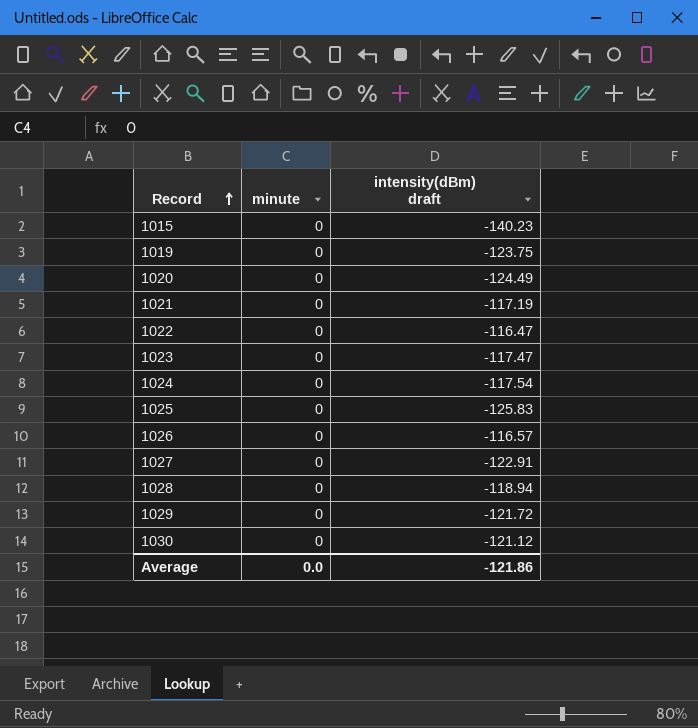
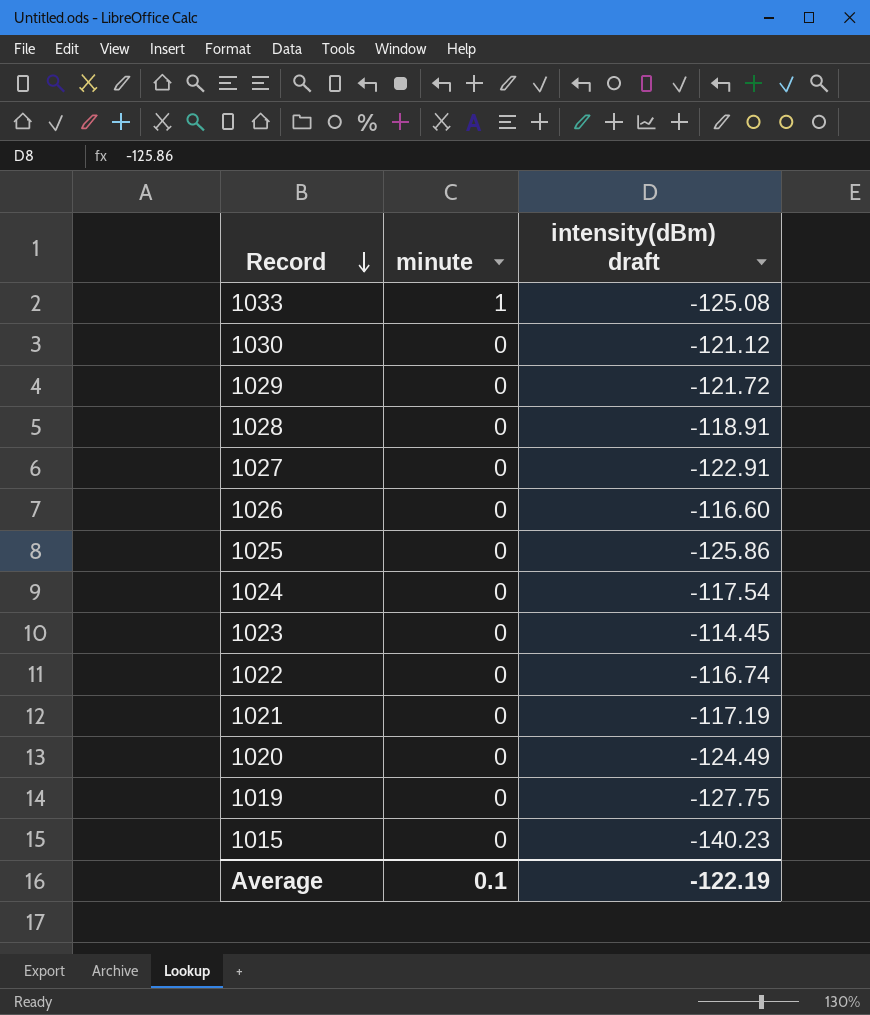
row order: Record ascending -> Record descending
row 1033: none -> 1 | -125.08
1028 | intensity(dBm) draft: -118.94 -> -118.91
1026 | intensity(dBm) draft: -116.57 -> -116.60
1025 | intensity(dBm) draft: -125.83 -> -125.86
1023 | intensity(dBm) draft: -117.47 -> -114.45
1022 | intensity(dBm) draft: -116.47 -> -116.74
1019 | intensity(dBm) draft: -123.75 -> -127.75
Average | minute: 0.0 -> 0.1
Average | intensity(dBm) draft: -121.86 -> -122.19

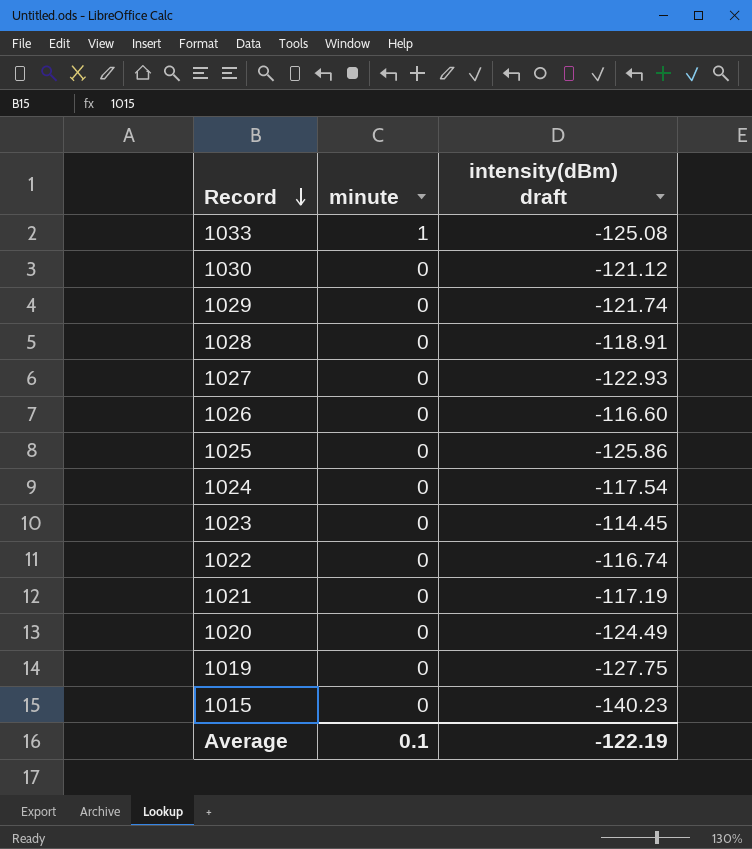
1029 | intensity(dBm) draft: -121.72 -> -121.74
1027 | intensity(dBm) draft: -122.91 -> -122.93

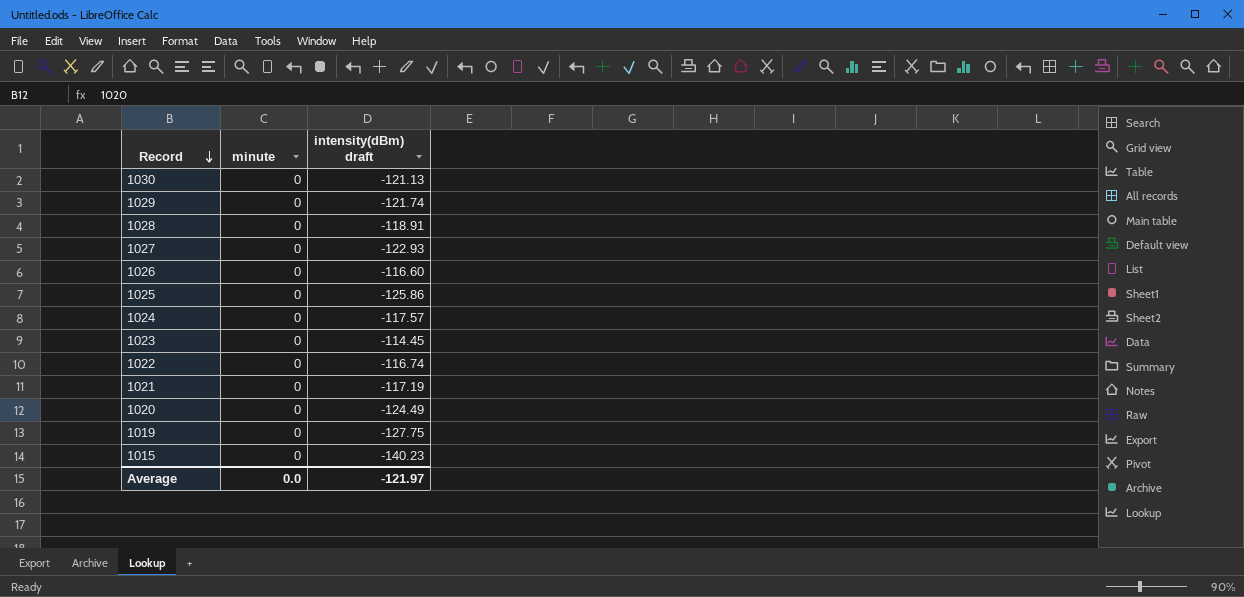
row 1033: 1 | -125.08 -> none
1030 | intensity(dBm) draft: -121.12 -> -121.13
1024 | intensity(dBm) draft: -117.54 -> -117.57
Average | minute: 0.1 -> 0.0
Average | intensity(dBm) draft: -122.19 -> -121.97

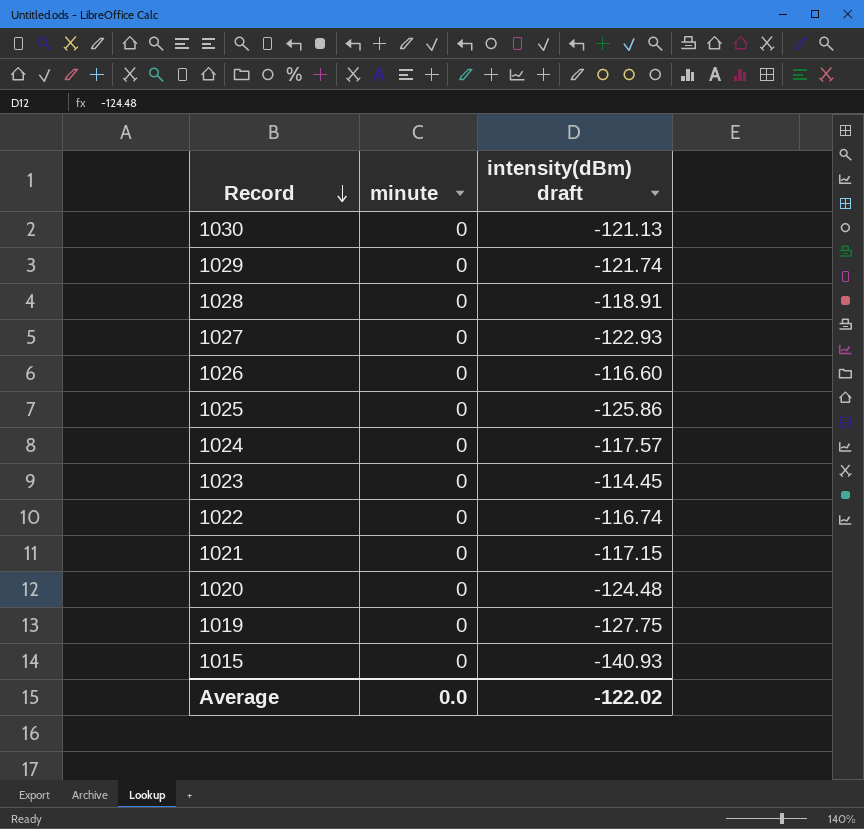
1021 | intensity(dBm) draft: -117.19 -> -117.15
1020 | intensity(dBm) draft: -124.49 -> -124.48
1015 | intensity(dBm) draft: -140.23 -> -140.93
Average | intensity(dBm) draft: -121.97 -> -122.02

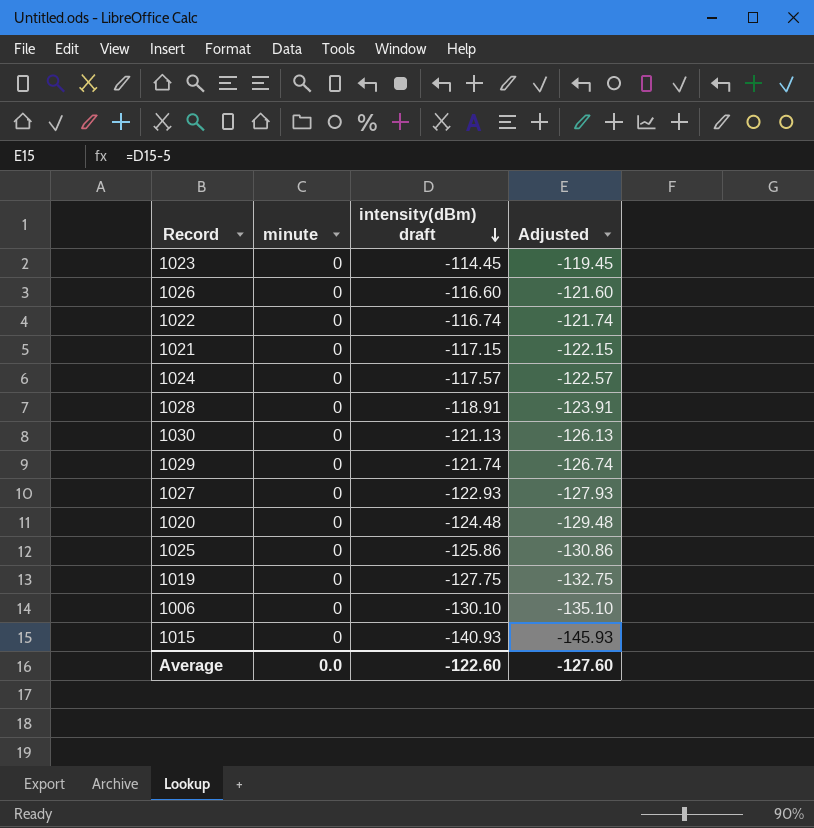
row order: Record descending -> intensity(dBm) draft descending
column Adjusted | formula: none -> [intensity(dBm) draft] - 5
row 1006: none -> 0 | -130.10 | -135.10
Average | intensity(dBm) draft: -122.02 -> -122.60

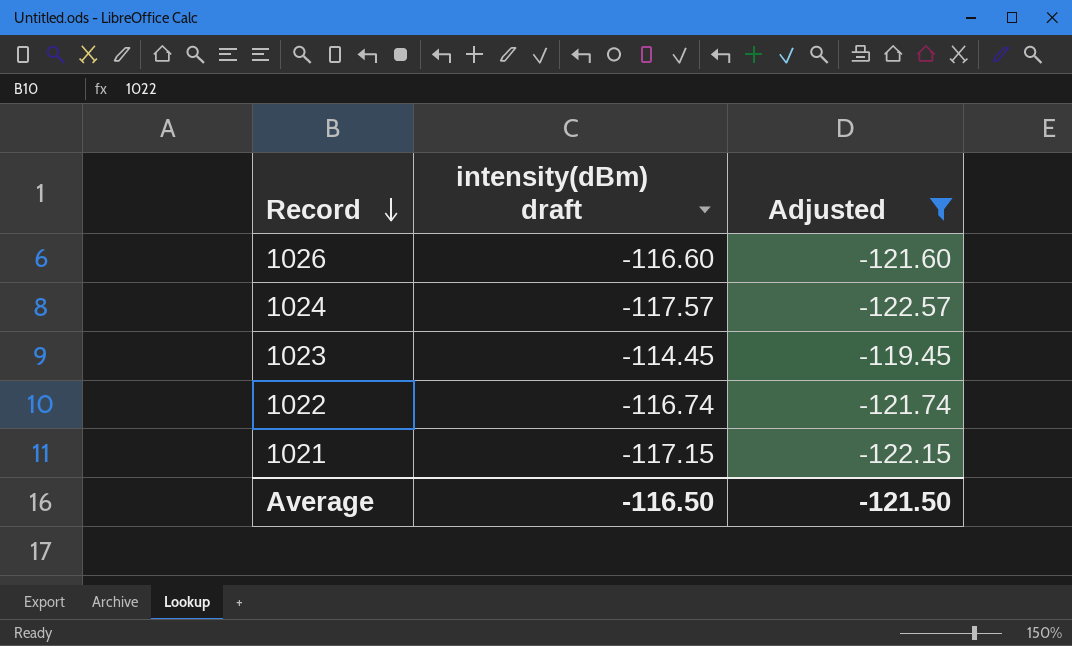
filter: none -> Adjusted >= -122.57
row order: intensity(dBm) draft descending -> Record descending
column minute | position: 2 -> none
Average | intensity(dBm) draft: -122.60 -> -116.50
Average | Adjusted: -127.60 -> -121.50

